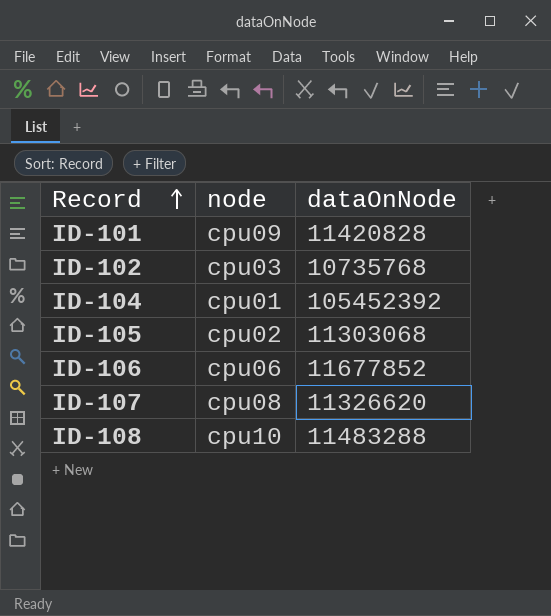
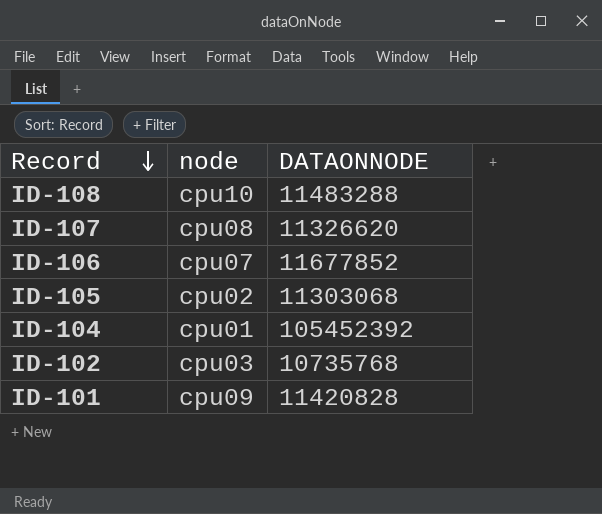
row order: Record ascending -> Record descending
column name: dataOnNode -> DATAONNODE
ID-106 | node: cpu06 -> cpu07

